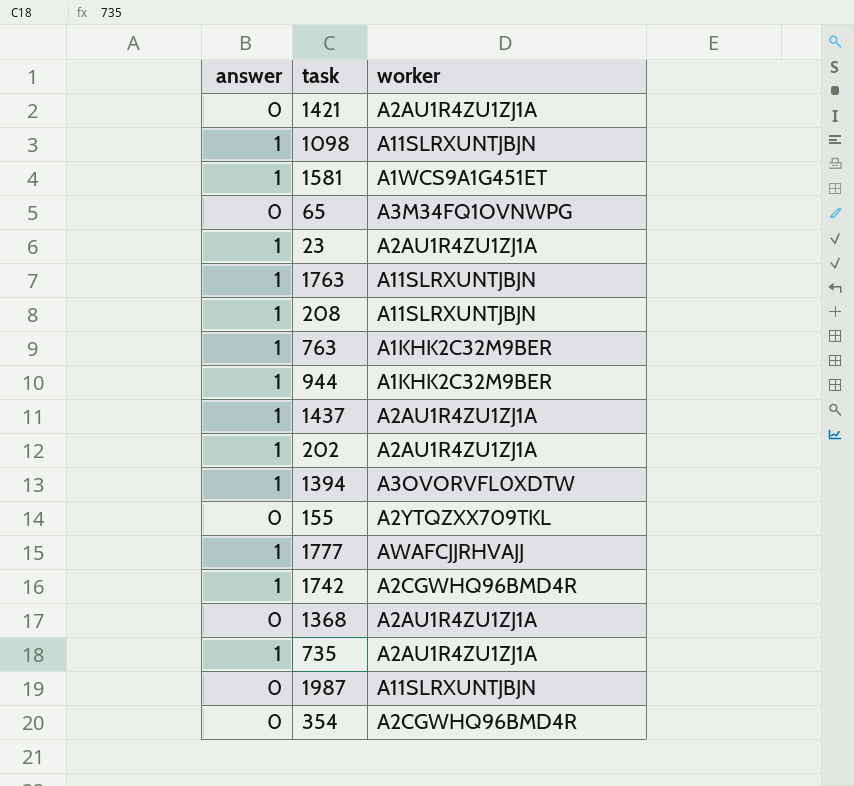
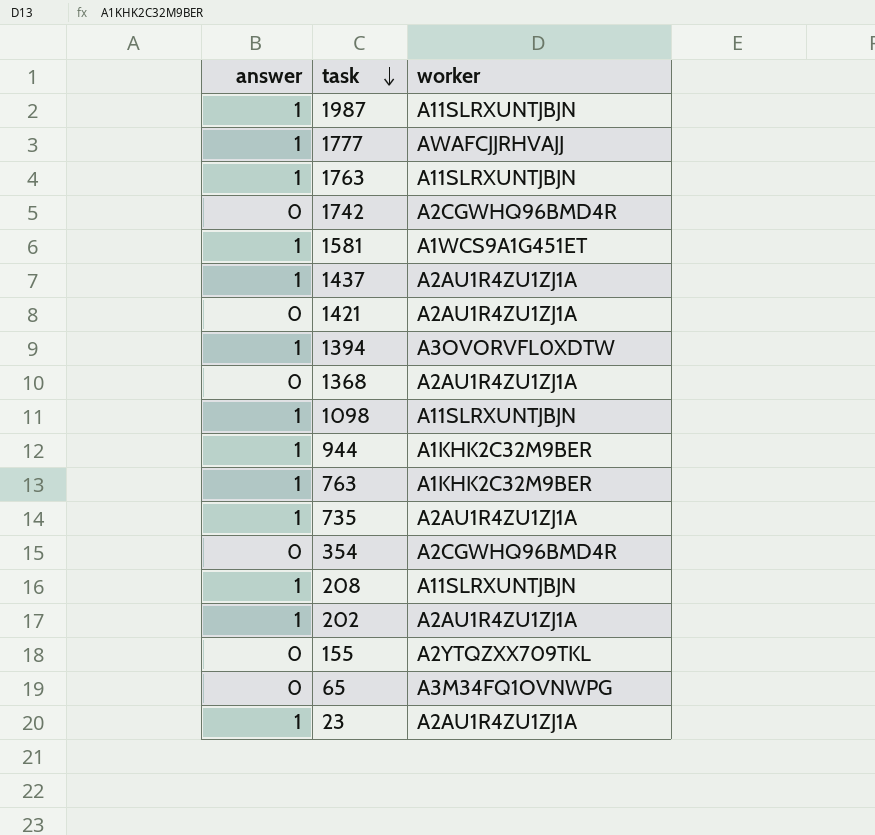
row order: none -> task descending
1987 | answer: 0 -> 1
1742 | answer: 1 -> 0

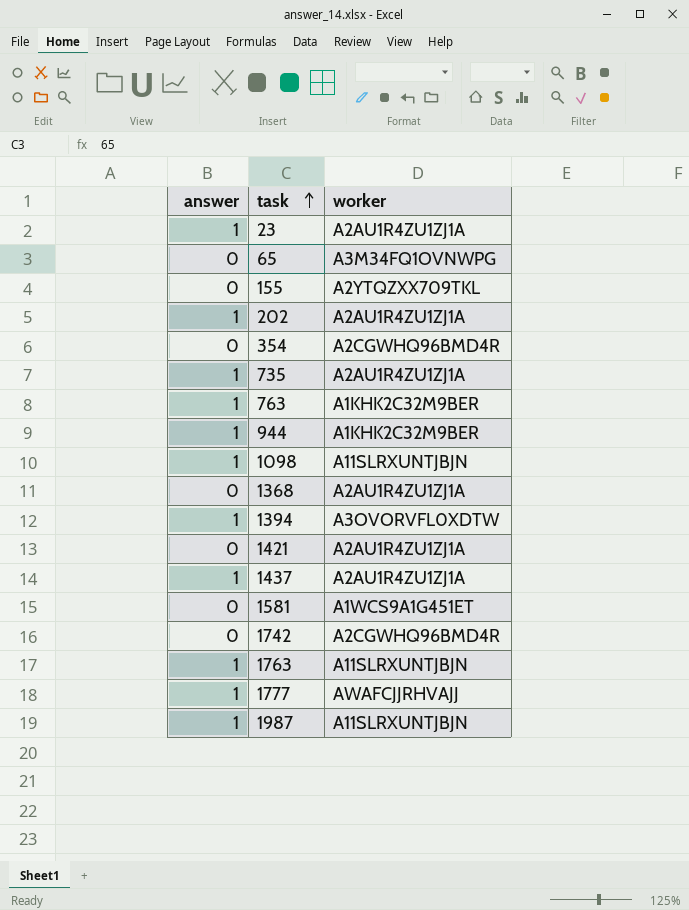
row order: task descending -> task ascending
row 208: 1 | A11SLRXUNTJBJN -> none
1581 | answer: 1 -> 0

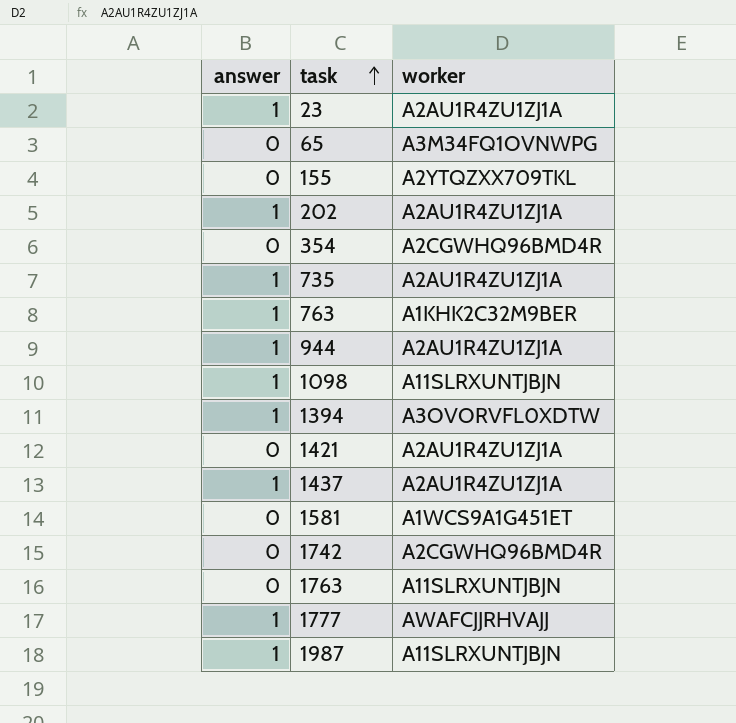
row 1368: 0 | A2AU1R4ZU1ZJ1A -> none
944 | worker: A1KHK2C32M9BER -> A2AU1R4ZU1ZJ1A
1763 | answer: 1 -> 0

